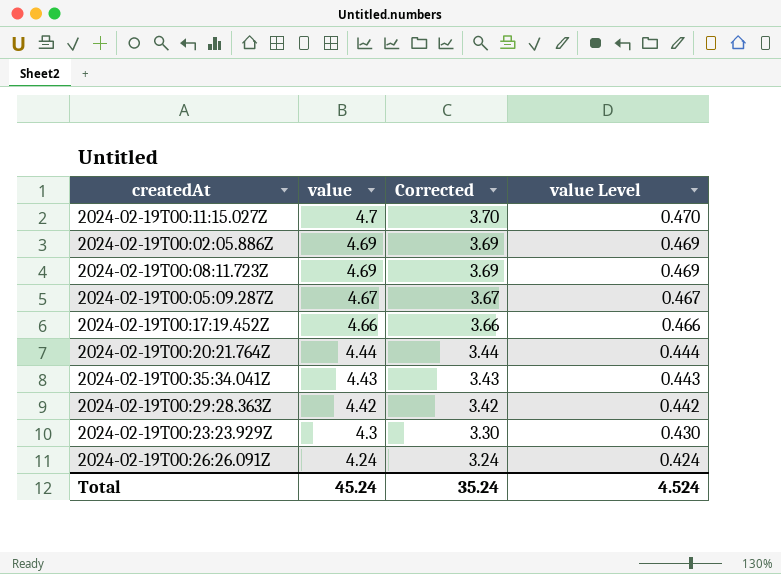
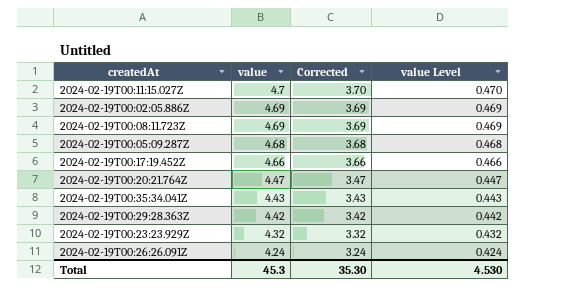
2024-02-19T00:05:09.287Z | value: 4.67 -> 4.68
2024-02-19T00:05:09.287Z | Corrected: 3.67 -> 3.68
2024-02-19T00:05:09.287Z | value Level: 0.467 -> 0.468
2024-02-19T00:20:21.764Z | value: 4.44 -> 4.47
2024-02-19T00:20:21.764Z | Corrected: 3.44 -> 3.47
2024-02-19T00:20:21.764Z | value Level: 0.444 -> 0.447
2024-02-19T00:23:23.929Z | value: 4.3 -> 4.32
2024-02-19T00:23:23.929Z | Corrected: 3.30 -> 3.32
2024-02-19T00:23:23.929Z | value Level: 0.430 -> 0.432
Total | value: 45.24 -> 45.3
Total | Corrected: 35.24 -> 35.30
Total | value Level: 4.524 -> 4.530

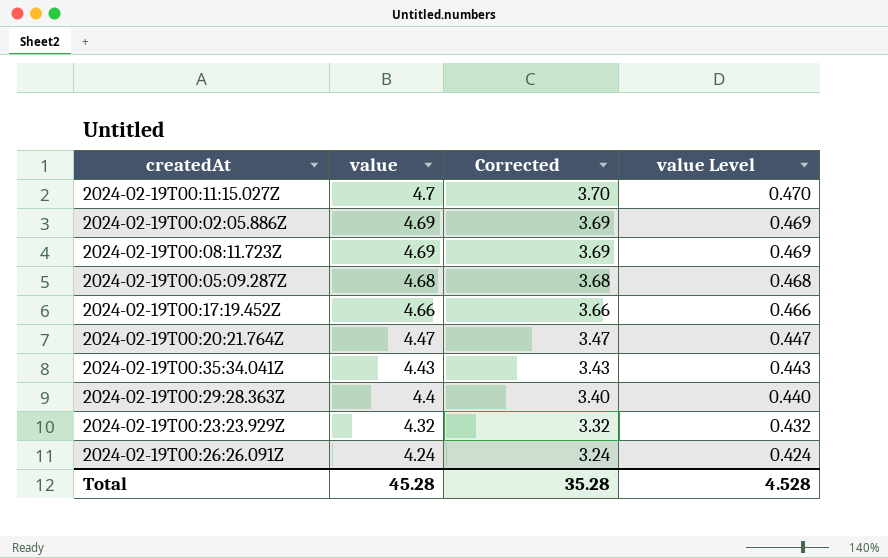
2024-02-19T00:29:28.363Z | value: 4.42 -> 4.4
2024-02-19T00:29:28.363Z | Corrected: 3.42 -> 3.40
2024-02-19T00:29:28.363Z | value Level: 0.442 -> 0.440
Total | value: 45.3 -> 45.28
Total | Corrected: 35.30 -> 35.28
Total | value Level: 4.530 -> 4.528

